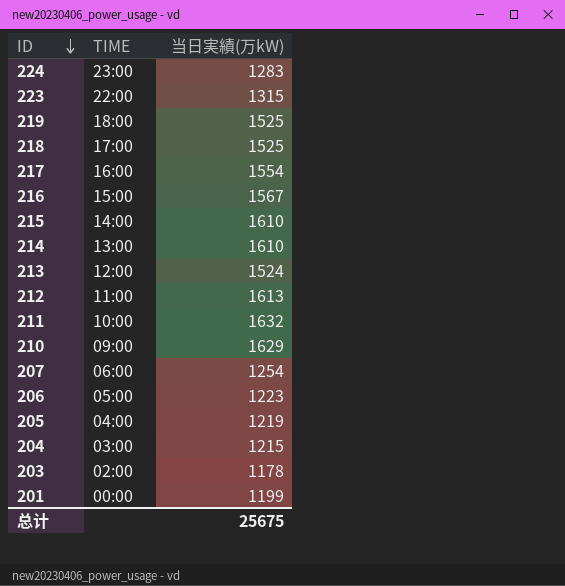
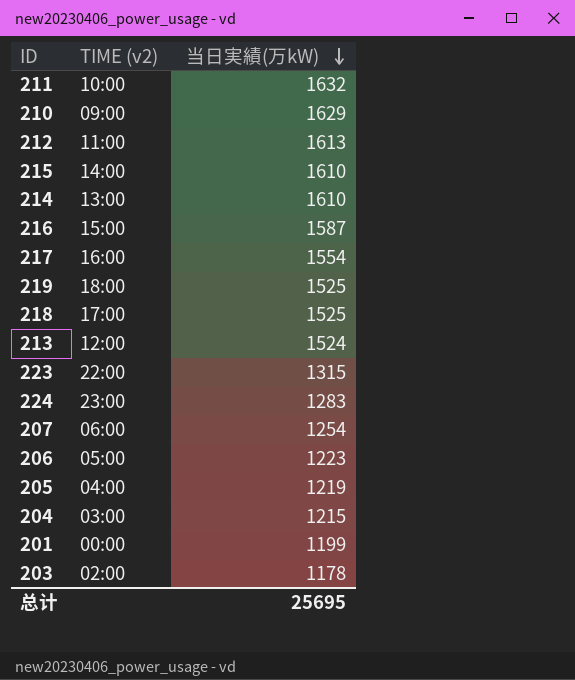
row order: ID descending -> 当日実績(万kW) descending
column name: TIME -> TIME (v2)
216 | 当日実績(万kW): 1567 -> 1587
总计 | 当日実績(万kW): 25675 -> 25695

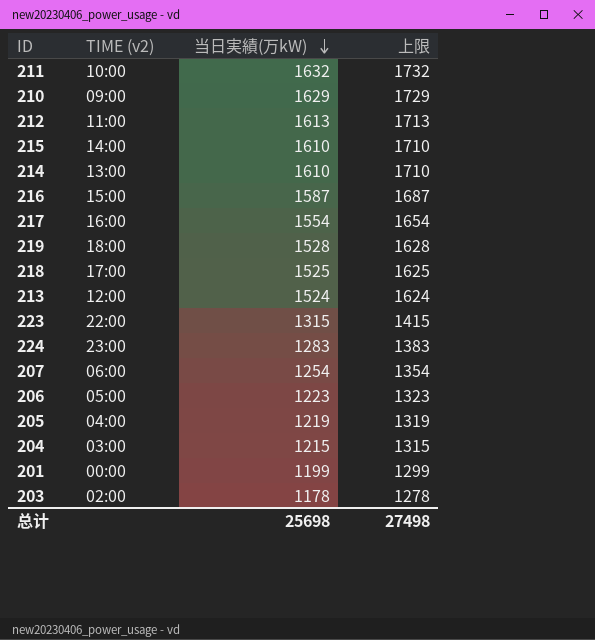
column 上限 | formula: none -> [当日実績(万kW)] + 100
219 | 当日実績(万kW): 1525 -> 1528
总计 | 当日実績(万kW): 25695 -> 25698

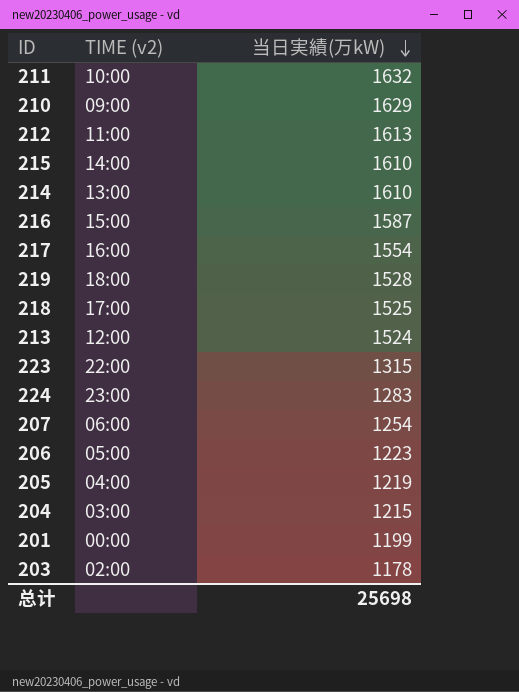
column 上限 | formula: [当日実績(万kW)] + 100 -> none

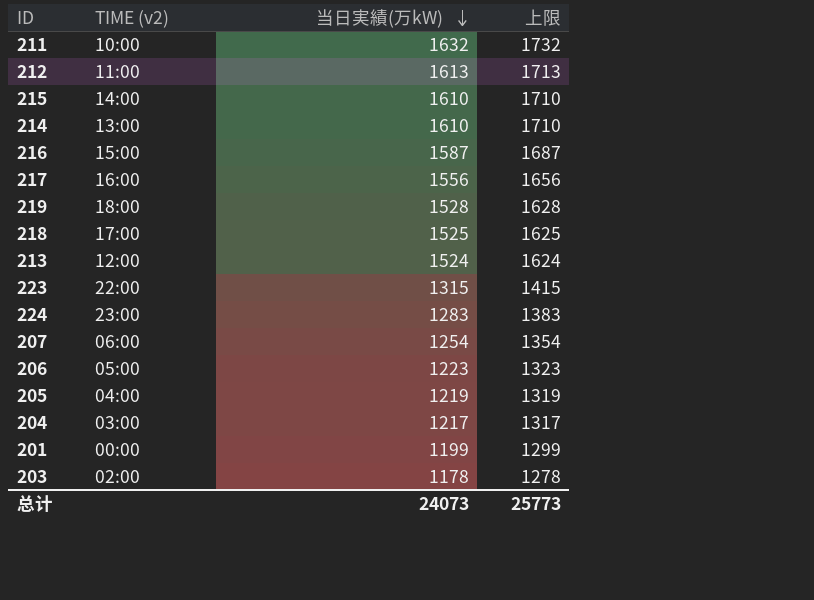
column 上限 | formula: none -> [当日実績(万kW)] + 100
row 210: 09:00 | 1629 -> none
217 | 当日実績(万kW): 1554 -> 1556
204 | 当日実績(万kW): 1215 -> 1217
总计 | 当日実績(万kW): 25698 -> 24073

